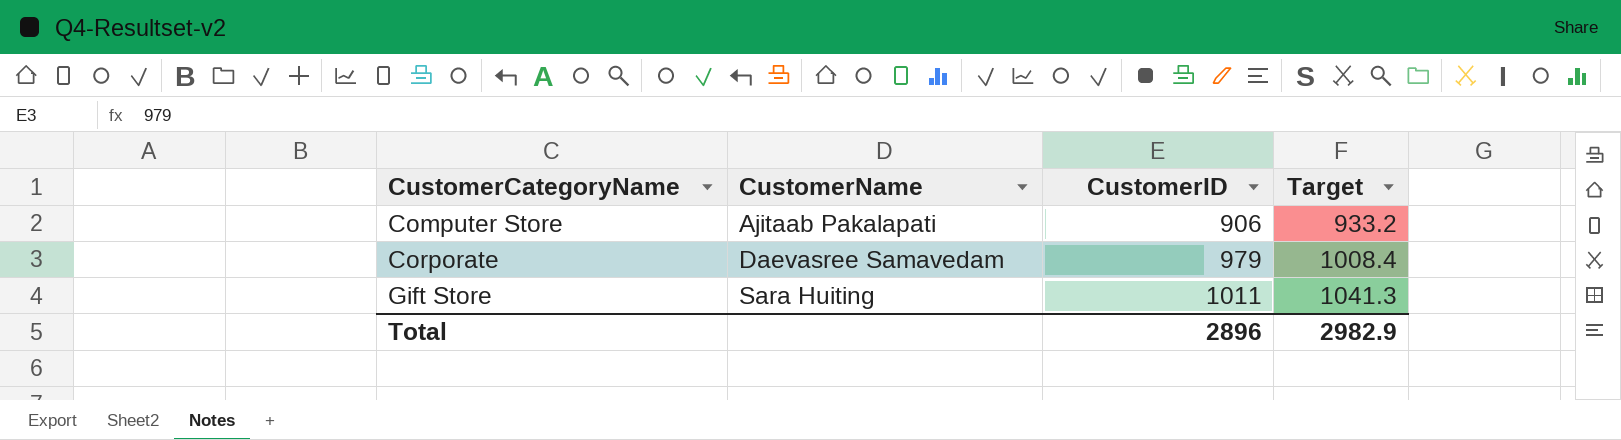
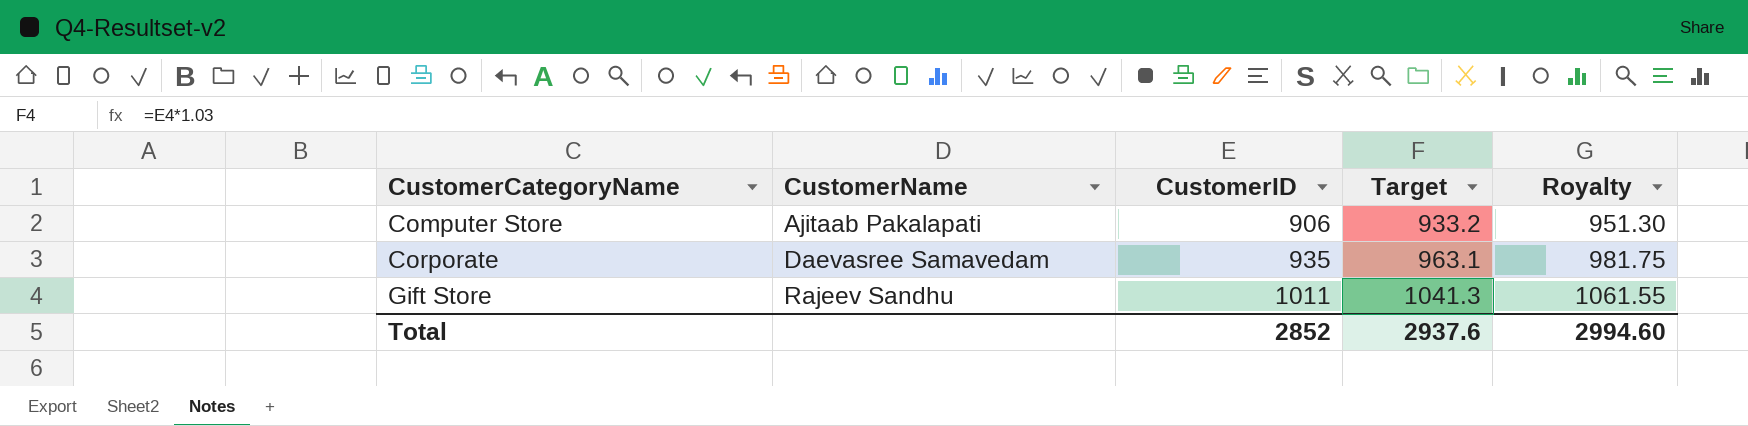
column Royalty | formula: none -> [CustomerID] * 1.05
Corporate | CustomerID: 979 -> 935
Corporate | Target: 1008.4 -> 963.1
Gift Store | CustomerName: Sara Huiting -> Rajeev Sandhu
Total | CustomerID: 2896 -> 2852
Total | Target: 2982.9 -> 2937.6

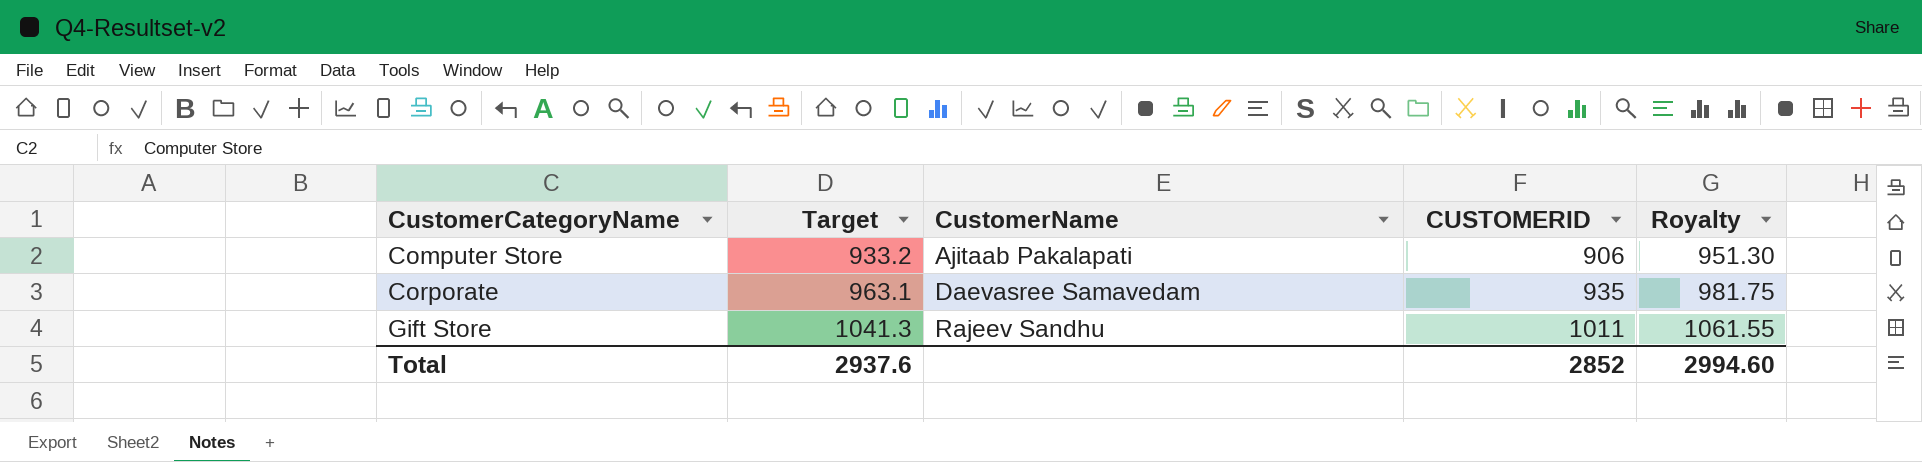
column Target | position: 4 -> 2
column name: CustomerID -> CUSTOMERID

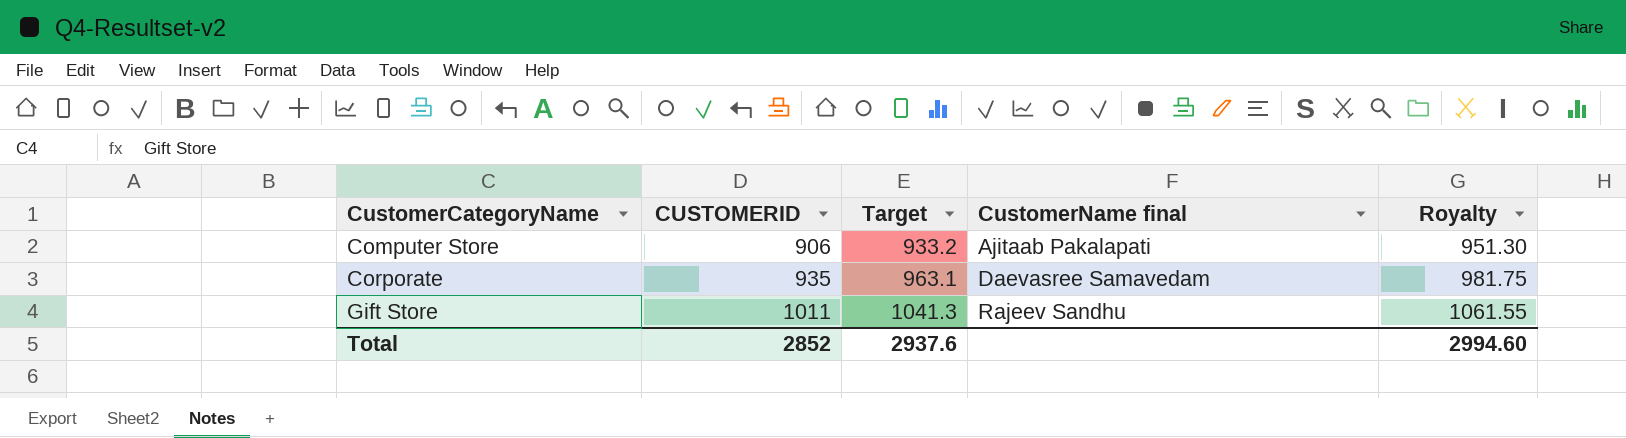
column CUSTOMERID | position: 4 -> 2
column name: CustomerName -> CustomerName final

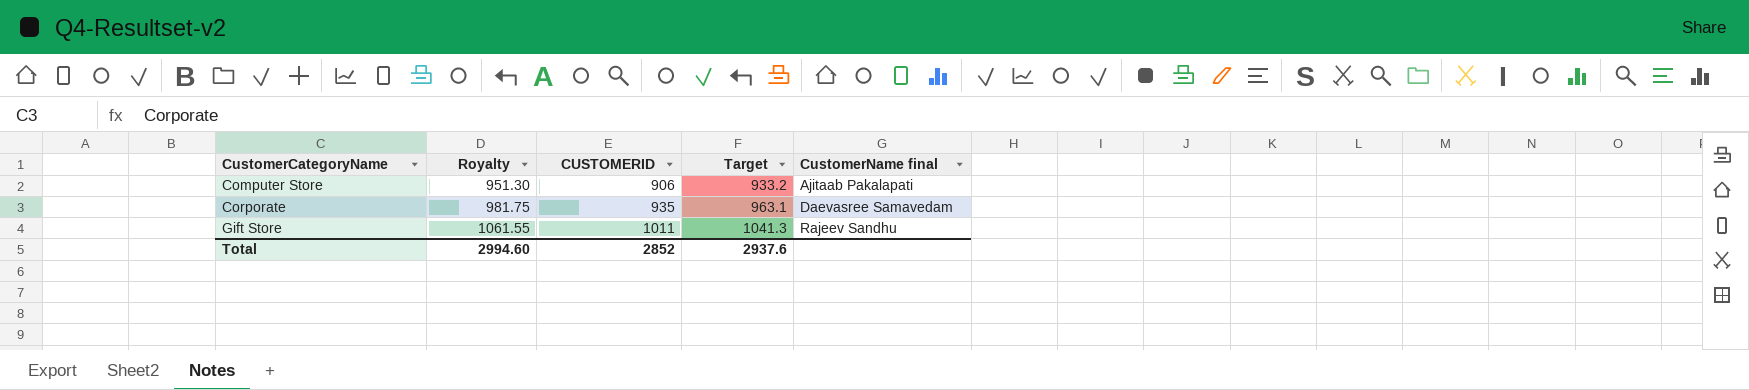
column Royalty | position: 5 -> 2

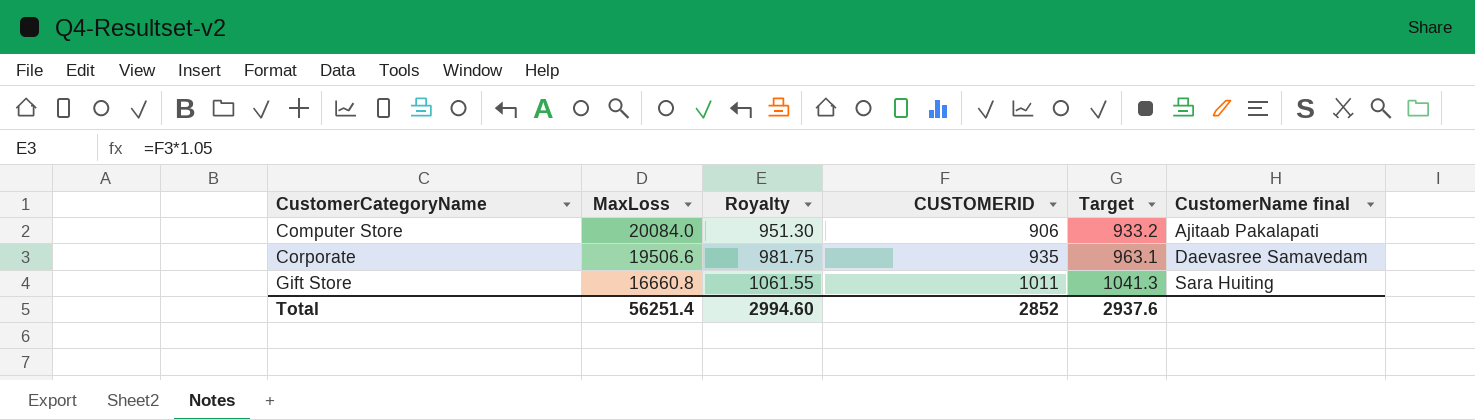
column MaxLoss | position: none -> 2
Gift Store | CustomerName final: Rajeev Sandhu -> Sara Huiting

